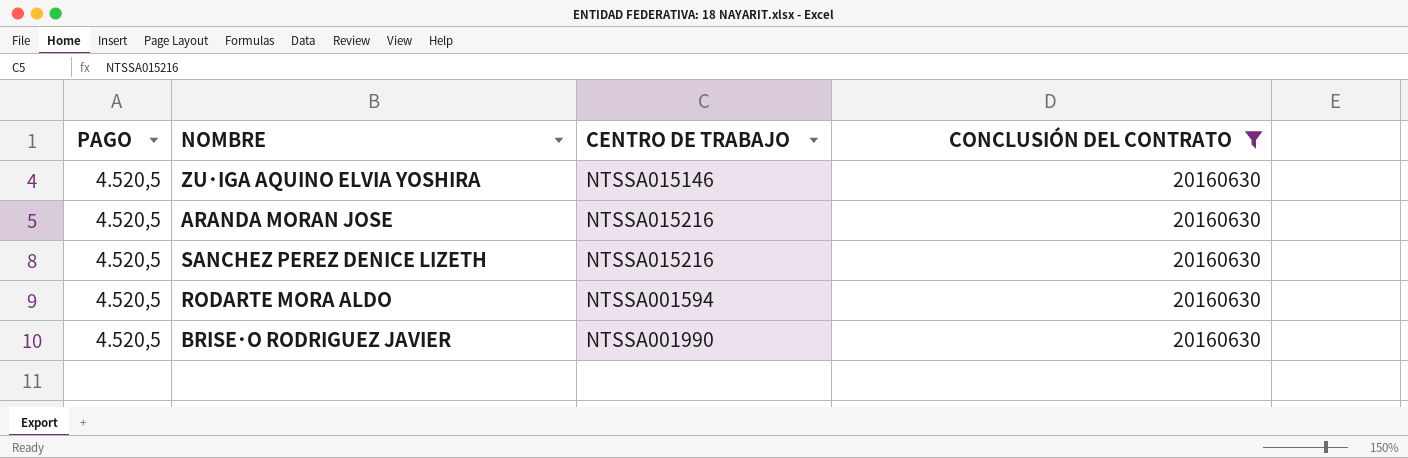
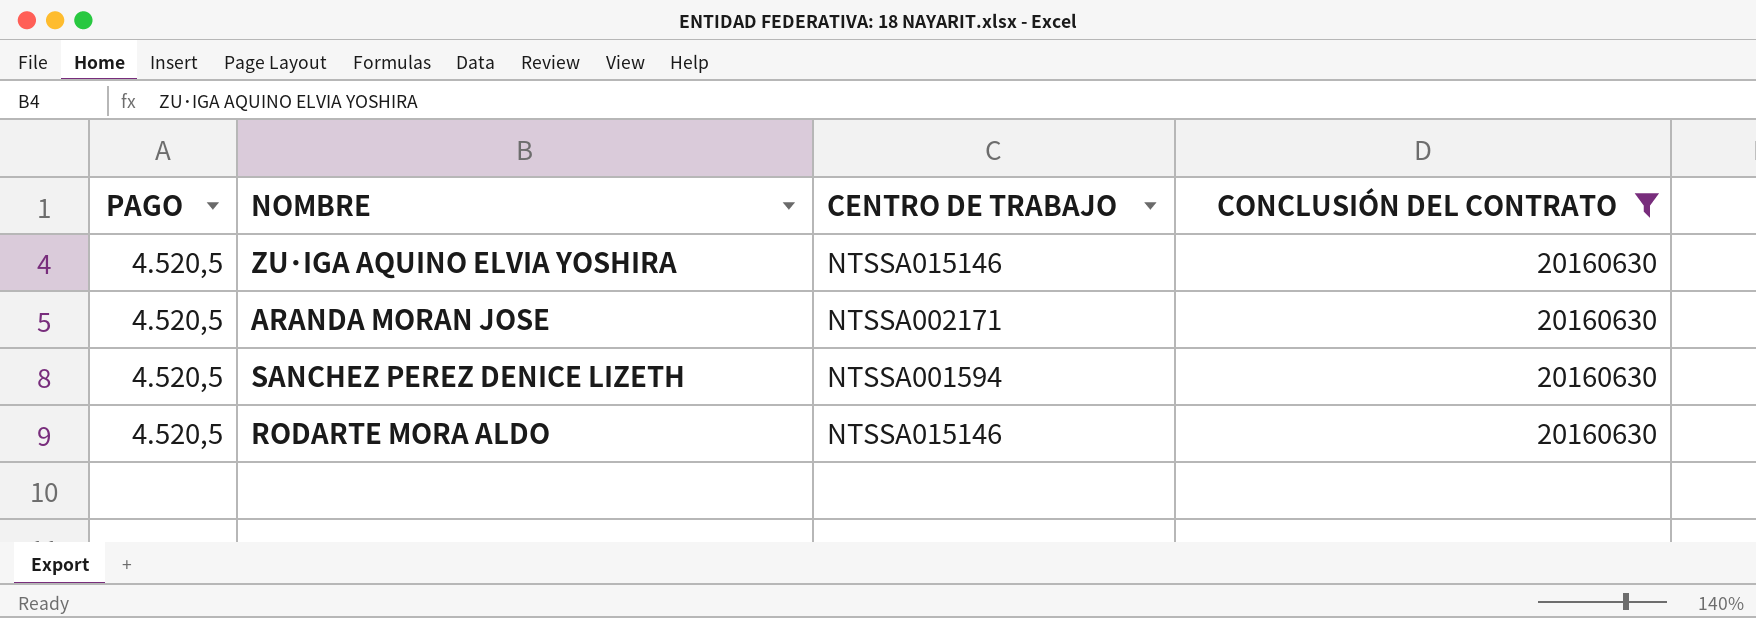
row BRISE･O RODRIGUEZ JAVIER: 4.520,5 | NTSSA001990 | 20160630 -> none
ARANDA MORAN JOSE | CENTRO DE TRABAJO: NTSSA015216 -> NTSSA002171
SANCHEZ PEREZ DENICE LIZETH | CENTRO DE TRABAJO: NTSSA015216 -> NTSSA001594
RODARTE MORA ALDO | CENTRO DE TRABAJO: NTSSA001594 -> NTSSA015146

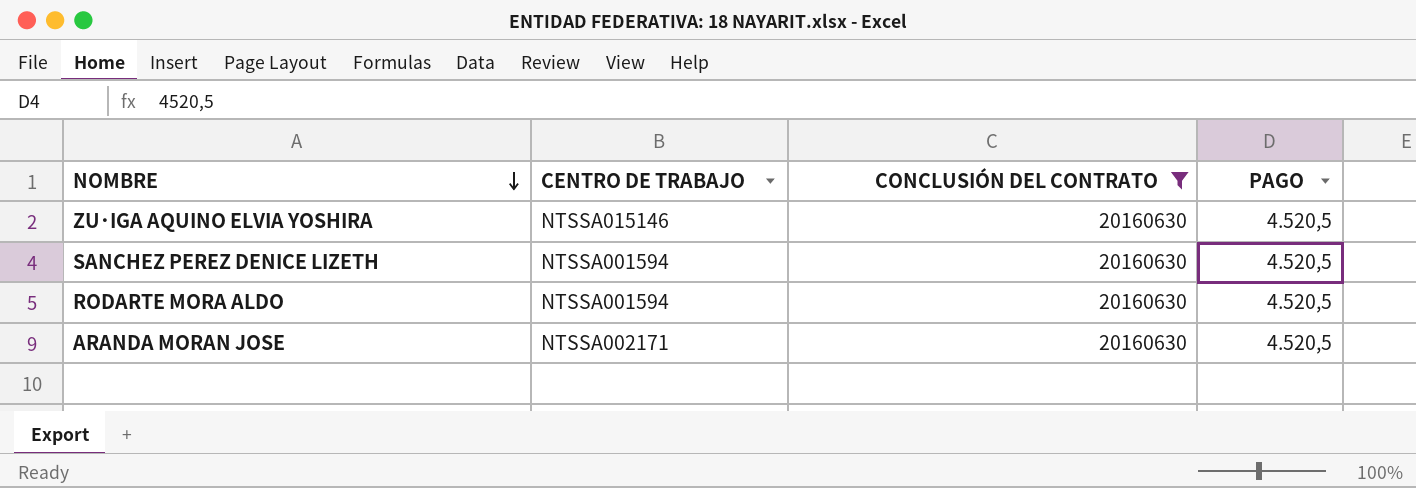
row order: none -> NOMBRE descending
column PAGO | position: 1 -> 4
RODARTE MORA ALDO | CENTRO DE TRABAJO: NTSSA015146 -> NTSSA001594

